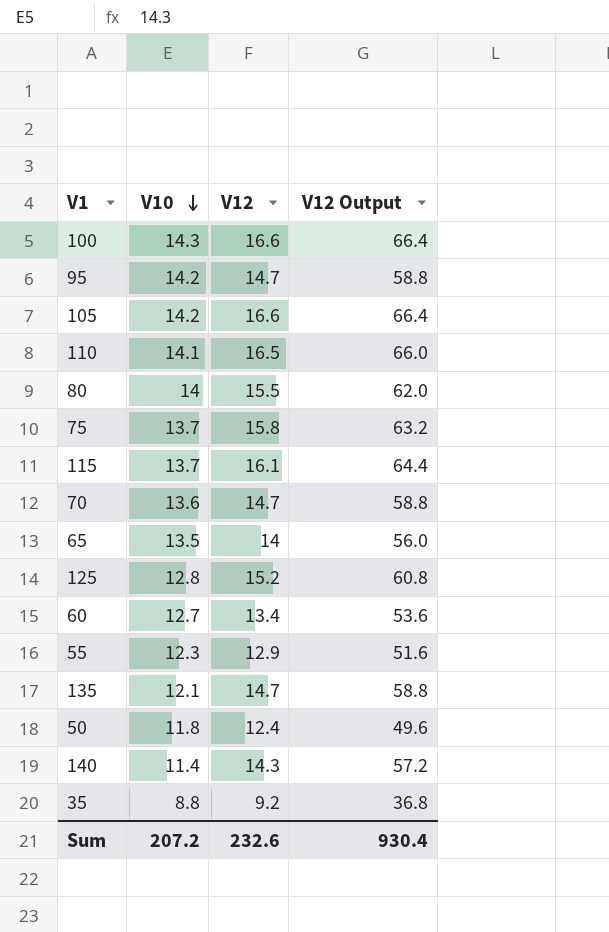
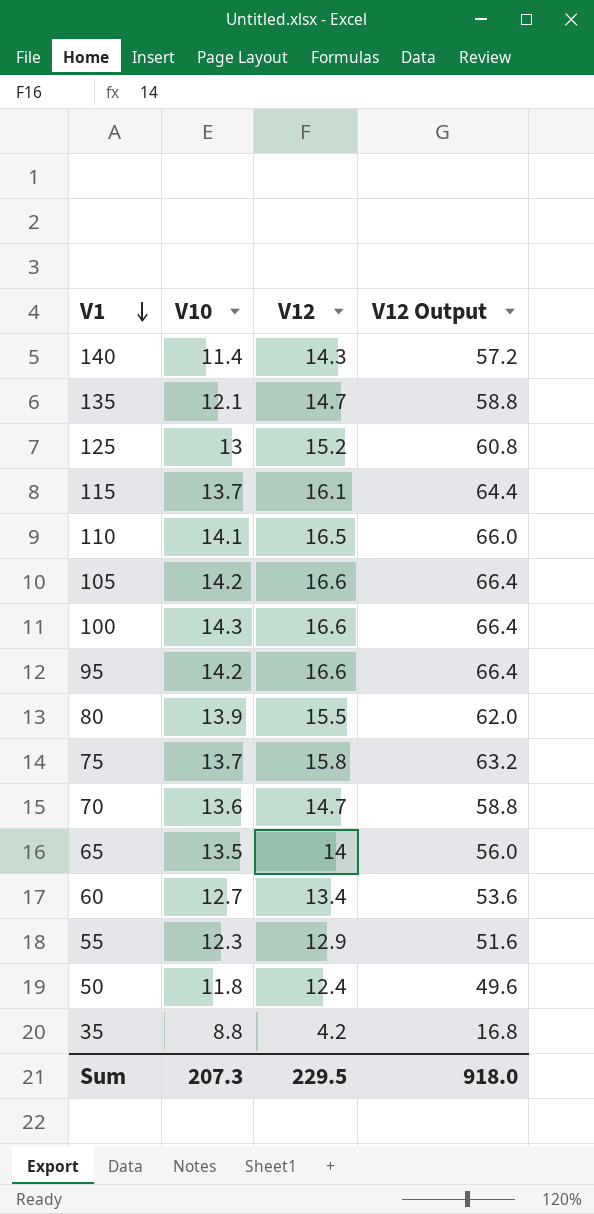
row order: V10 descending -> V1 descending
125 | V10: 12.8 -> 13
95 | V12: 14.7 -> 16.6
95 | V12 Output: 58.8 -> 66.4
80 | V10: 14 -> 13.9
35 | V12: 9.2 -> 4.2
35 | V12 Output: 36.8 -> 16.8
Sum | V10: 207.2 -> 207.3
Sum | V12: 232.6 -> 229.5
Sum | V12 Output: 930.4 -> 918.0

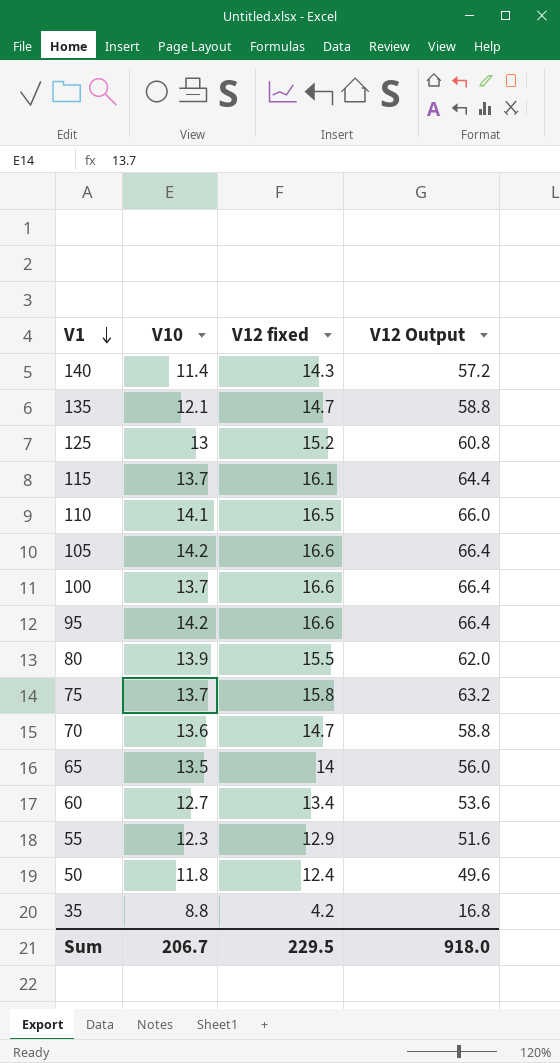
column name: V12 -> V12 fixed
100 | V10: 14.3 -> 13.7
Sum | V10: 207.3 -> 206.7

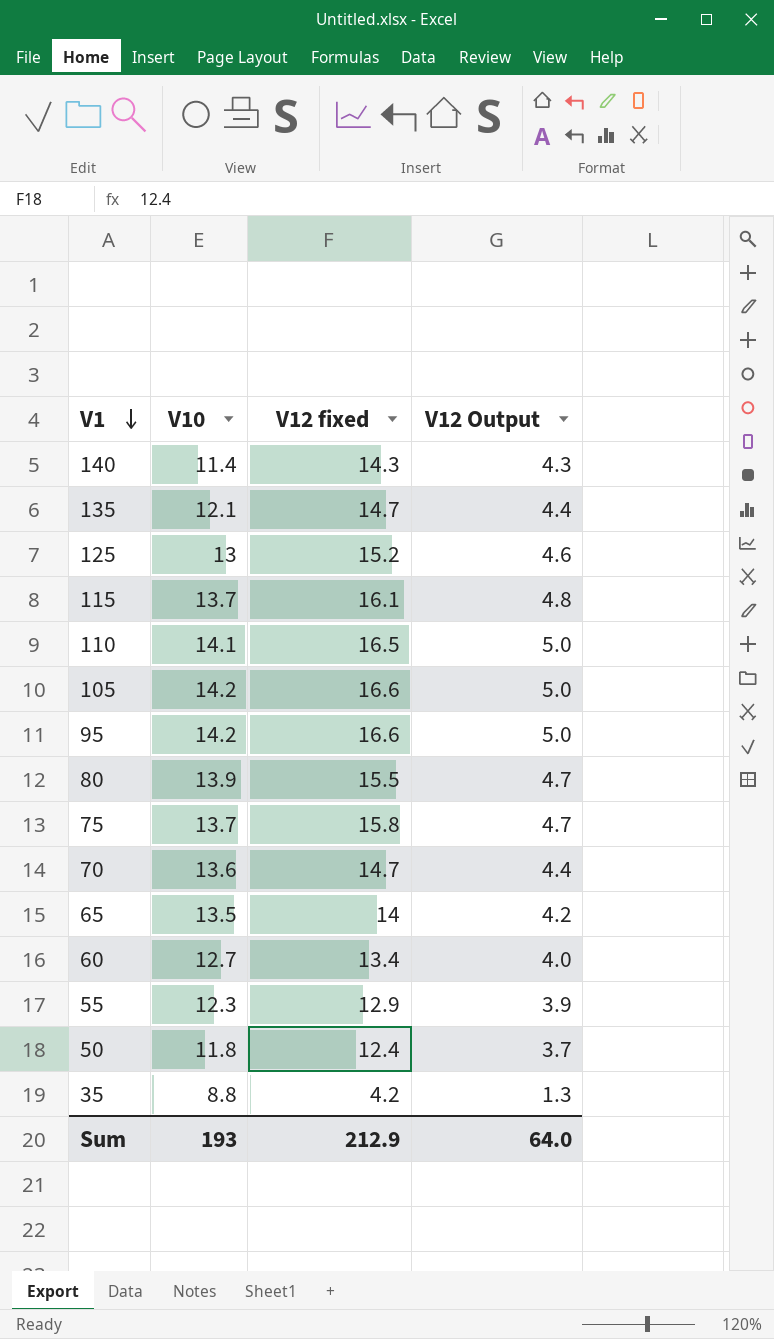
column V12 Output | formula: [V12 fixed] * 4 -> [V12 fixed] * 0.3
row 100: 13.7 | 16.6 | 66.4 -> none
Sum | V10: 206.7 -> 193
Sum | V12 fixed: 229.5 -> 212.9
Sum | V12 Output: 918.0 -> 64.0

